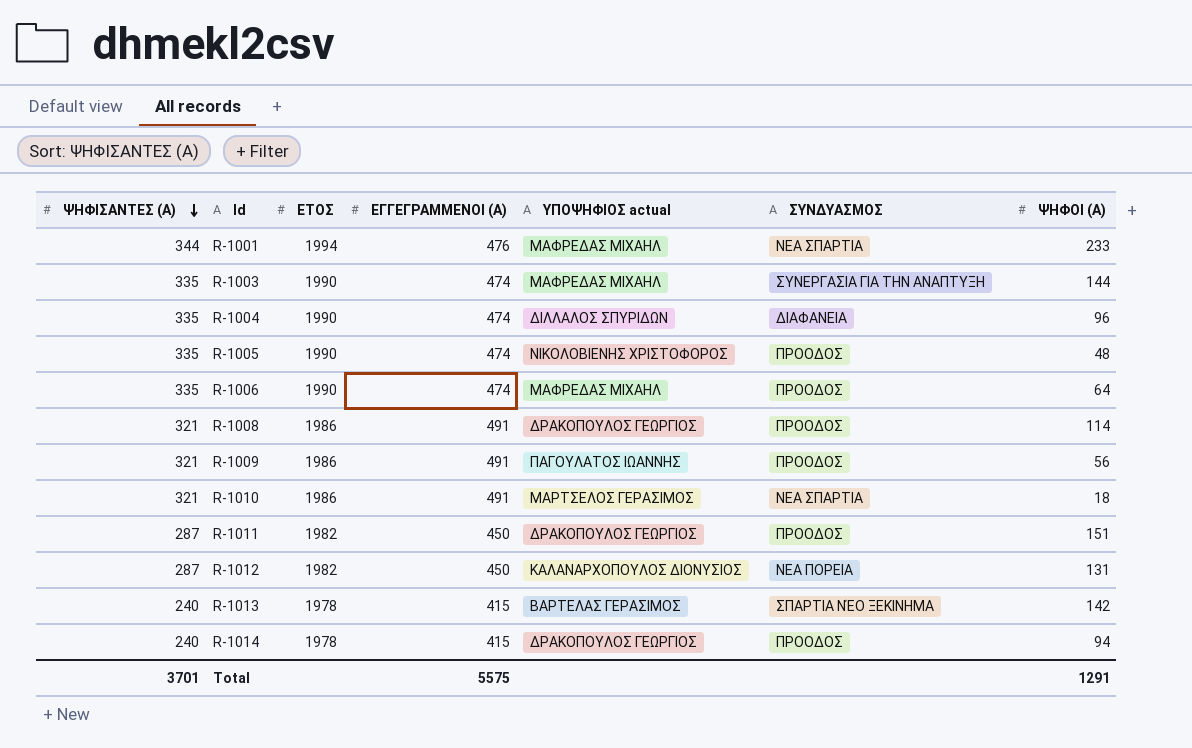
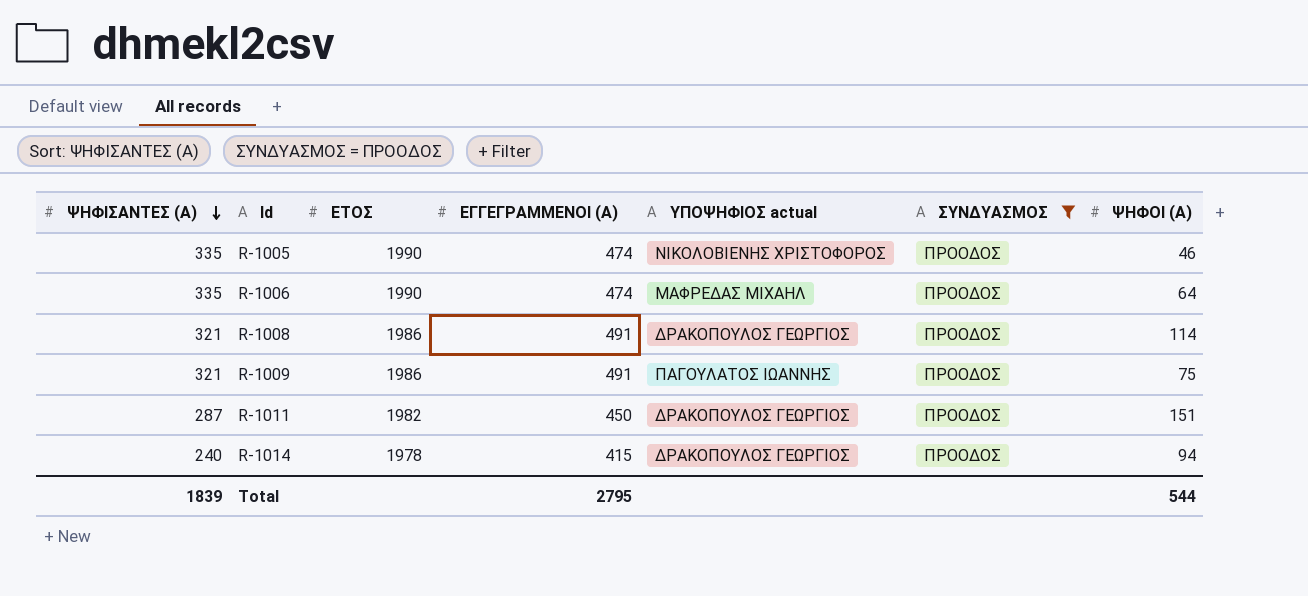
filter: none -> ΣΥΝΔΥΑΣΜΟΣ = ΠΡΟΟΔΟΣ
R-1005 | ΨΗΦΟΙ (Α): 48 -> 46
R-1009 | ΨΗΦΟΙ (Α): 56 -> 75
Total | ΨΗΦΙΣΑΝΤΕΣ (Α): 3701 -> 1839
Total | ΕΓΓΕΓΡΑΜΜΕΝΟΙ (Α): 5575 -> 2795
Total | ΨΗΦΟΙ (Α): 1291 -> 544

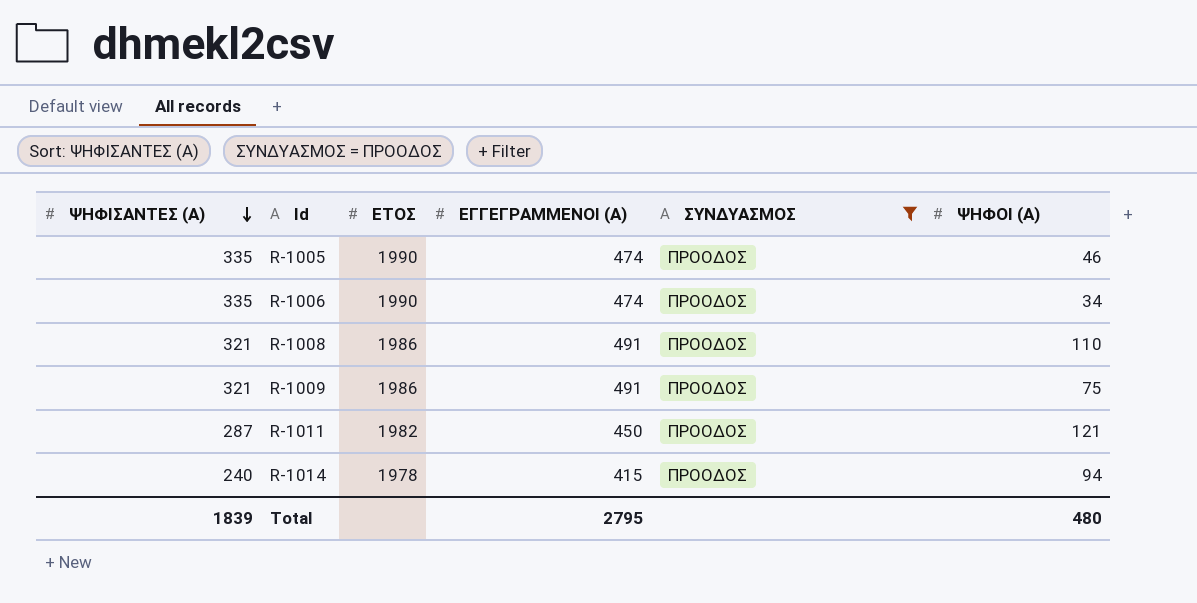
column ΥΠΟΨΗΦΙΟΣ actual | position: 5 -> none
R-1006 | ΨΗΦΟΙ (Α): 64 -> 34
R-1008 | ΨΗΦΟΙ (Α): 114 -> 110
R-1011 | ΨΗΦΟΙ (Α): 151 -> 121
Total | ΨΗΦΟΙ (Α): 544 -> 480

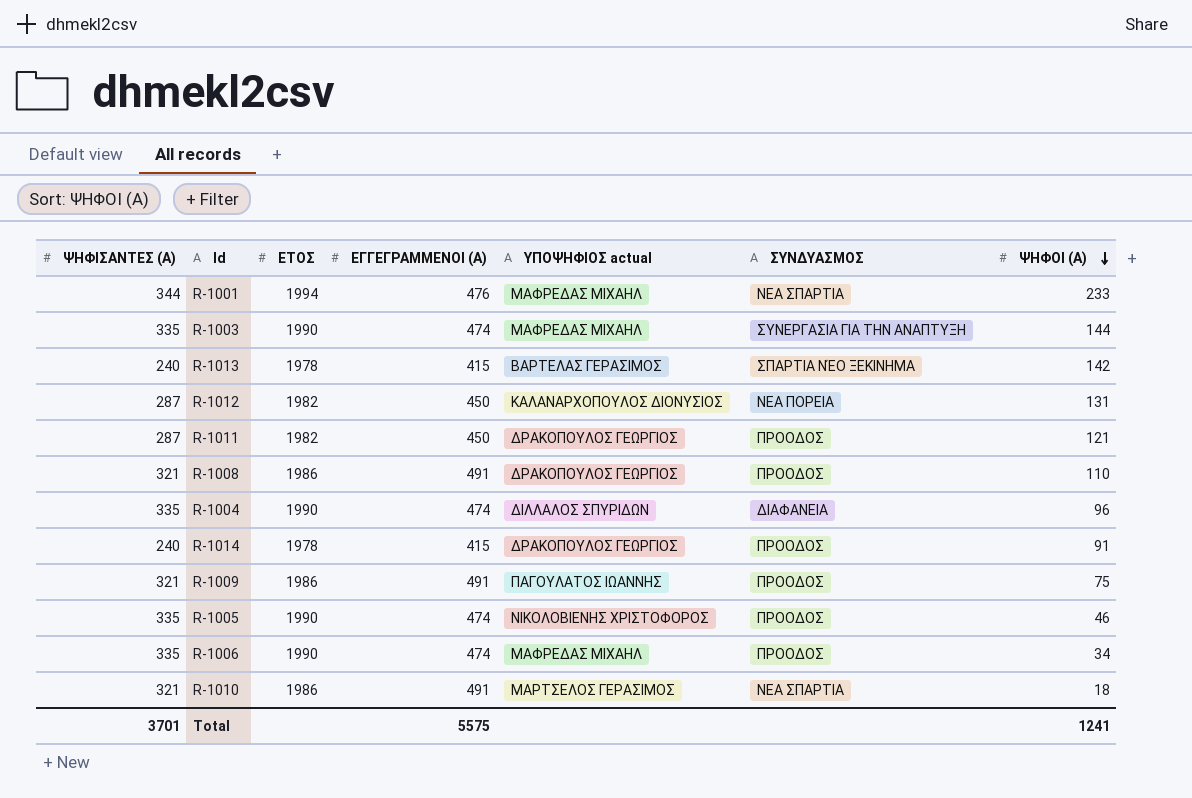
filter: ΣΥΝΔΥΑΣΜΟΣ = ΠΡΟΟΔΟΣ -> none
row order: ΨΗΦΙΣΑΝΤΕΣ (Α) descending -> ΨΗΦΟΙ (Α) descending
column ΥΠΟΨΗΦΙΟΣ actual | position: none -> 5
R-1014 | ΨΗΦΟΙ (Α): 94 -> 91
Total | ΨΗΦΙΣΑΝΤΕΣ (Α): 1839 -> 3701
Total | ΕΓΓΕΓΡΑΜΜΕΝΟΙ (Α): 2795 -> 5575
Total | ΨΗΦΟΙ (Α): 480 -> 1241

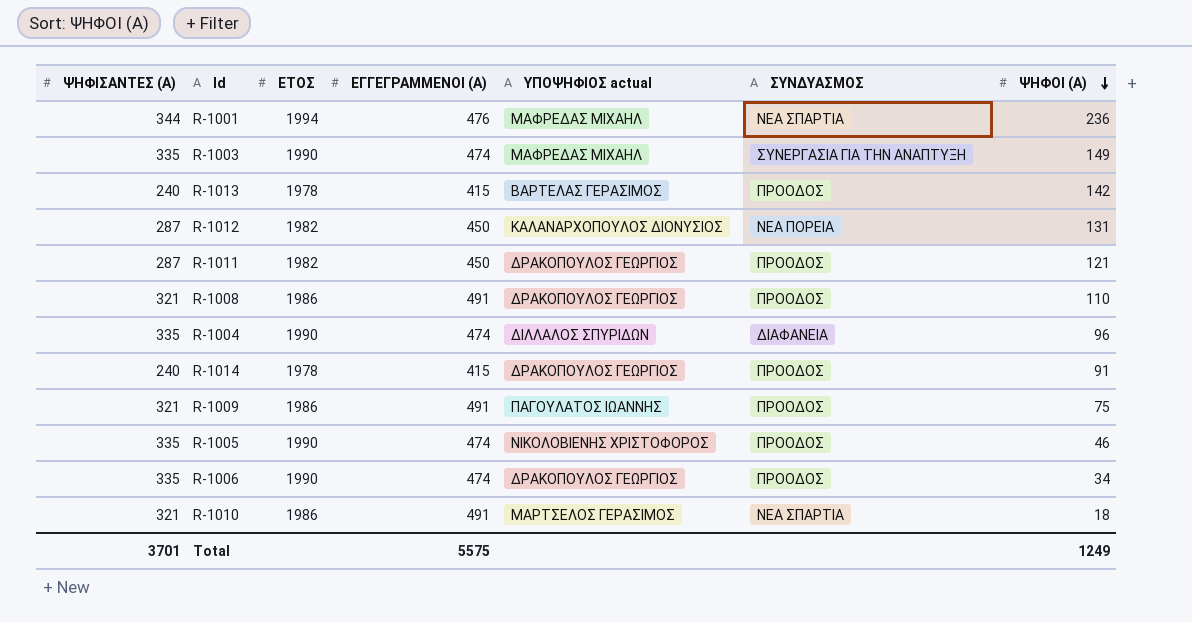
R-1001 | ΨΗΦΟΙ (Α): 233 -> 236
R-1003 | ΨΗΦΟΙ (Α): 144 -> 149
R-1013 | ΣΥΝΔΥΑΣΜΟΣ: ΣΠΑΡΤΙΑ ΝΈΟ ΞΕΚΙΝΗΜΑ -> ΠΡΟΟΔΟΣ
R-1006 | ΥΠΟΨΗΦΙΟΣ actual: ΜΑΦΡΕΔΑΣ ΜΙΧΑΗΛ -> ΔΡΑΚΟΠΟΥΛΟΣ ΓΕΩΡΓΙΟΣ
Total | ΨΗΦΟΙ (Α): 1241 -> 1249

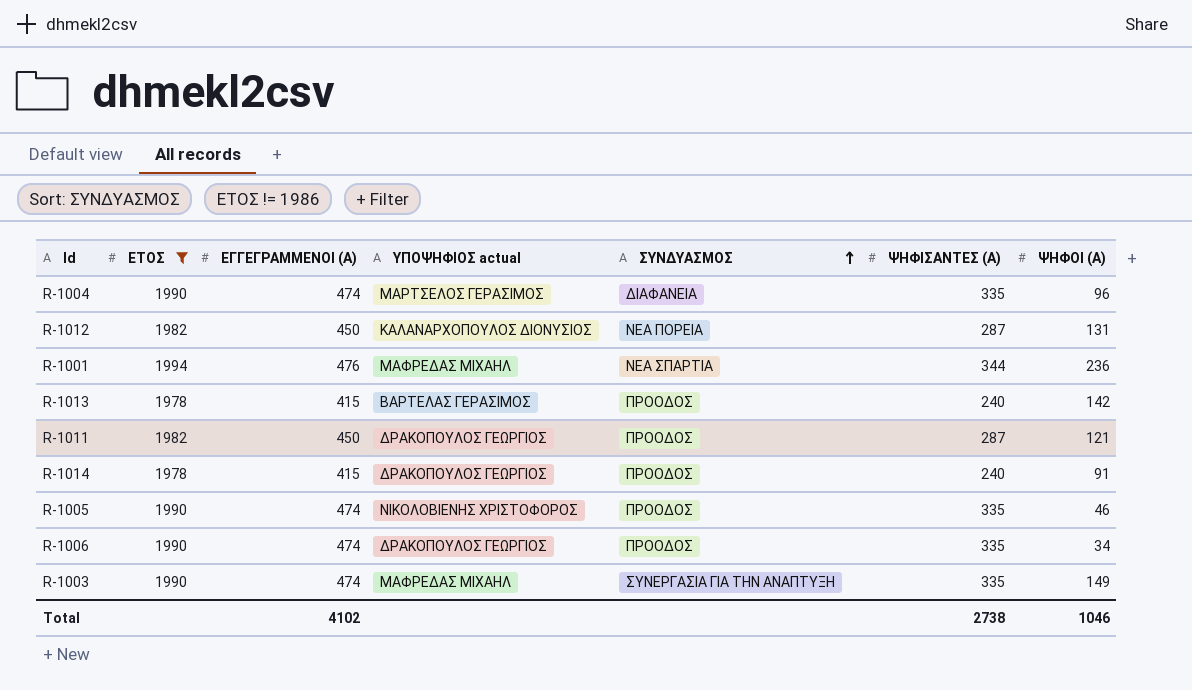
filter: none -> ΕΤΟΣ != 1986
row order: ΨΗΦΟΙ (Α) descending -> ΣΥΝΔΥΑΣΜΟΣ ascending
column ΨΗΦΙΣΑΝΤΕΣ (Α) | position: 1 -> 6
R-1004 | ΥΠΟΨΗΦΙΟΣ actual: ΔΙΛΛΑΛΟΣ ΣΠΥΡΙΔΩΝ -> ΜΑΡΤΣΕΛΟΣ ΓΕΡΑΣΙΜΟΣ
Total | ΕΓΓΕΓΡΑΜΜΕΝΟΙ (Α): 5575 -> 4102
Total | ΨΗΦΙΣΑΝΤΕΣ (Α): 3701 -> 2738
Total | ΨΗΦΟΙ (Α): 1249 -> 1046

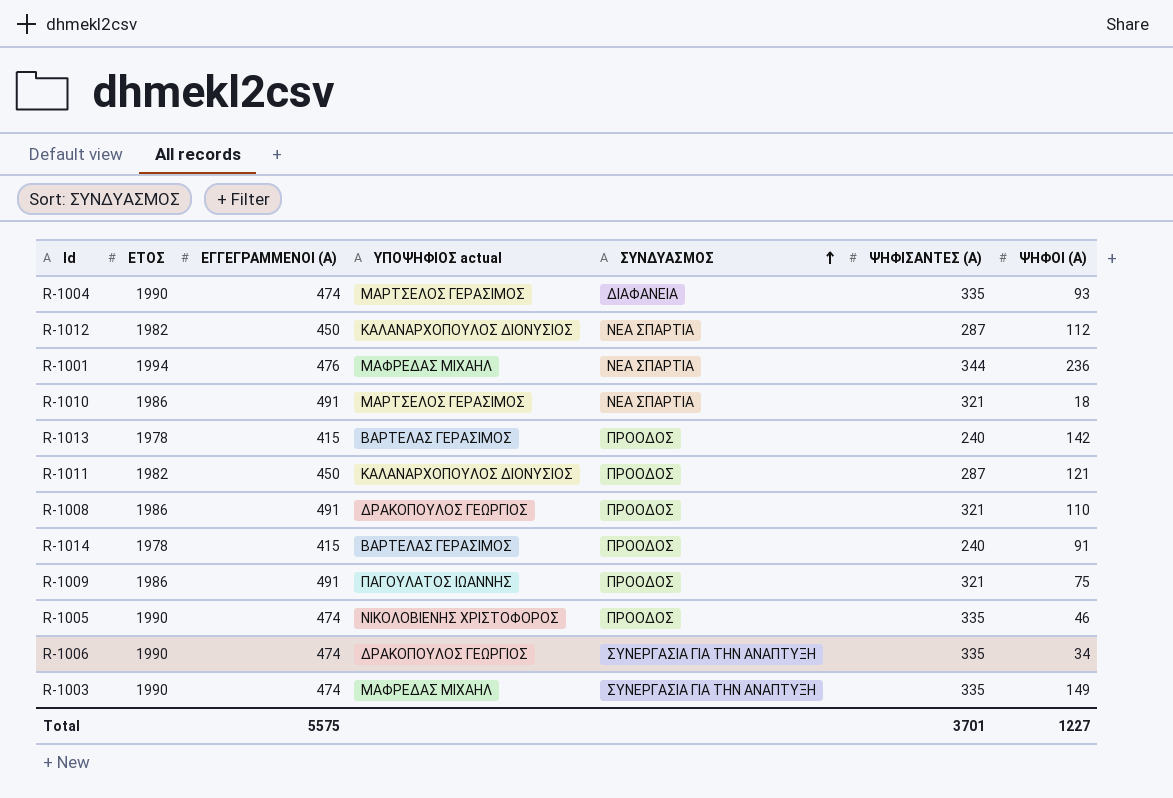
filter: ΕΤΟΣ != 1986 -> none
R-1004 | ΨΗΦΟΙ (Α): 96 -> 93
R-1012 | ΣΥΝΔΥΑΣΜΟΣ: ΝΕΑ ΠΟΡΕΙΑ -> ΝΕΑ ΣΠΑΡΤΙΑ
R-1012 | ΨΗΦΟΙ (Α): 131 -> 112
R-1011 | ΥΠΟΨΗΦΙΟΣ actual: ΔΡΑΚΟΠΟΥΛΟΣ ΓΕΩΡΓΙΟΣ -> ΚΑΛΑΝΑΡΧΟΠΟΥΛΟΣ ΔΙΟΝΥΣΙΟΣ
R-1014 | ΥΠΟΨΗΦΙΟΣ actual: ΔΡΑΚΟΠΟΥΛΟΣ ΓΕΩΡΓΙΟΣ -> ΒΑΡΤΕΛΑΣ ΓΕΡΑΣΙΜΟΣ
R-1006 | ΣΥΝΔΥΑΣΜΟΣ: ΠΡΟΟΔΟΣ -> ΣΥΝΕΡΓΑΣΙΑ ΓΙΑ ΤΗΝ ΑΝΑΠΤΥΞΗ
Total | ΕΓΓΕΓΡΑΜΜΕΝΟΙ (Α): 4102 -> 5575
Total | ΨΗΦΙΣΑΝΤΕΣ (Α): 2738 -> 3701
Total | ΨΗΦΟΙ (Α): 1046 -> 1227

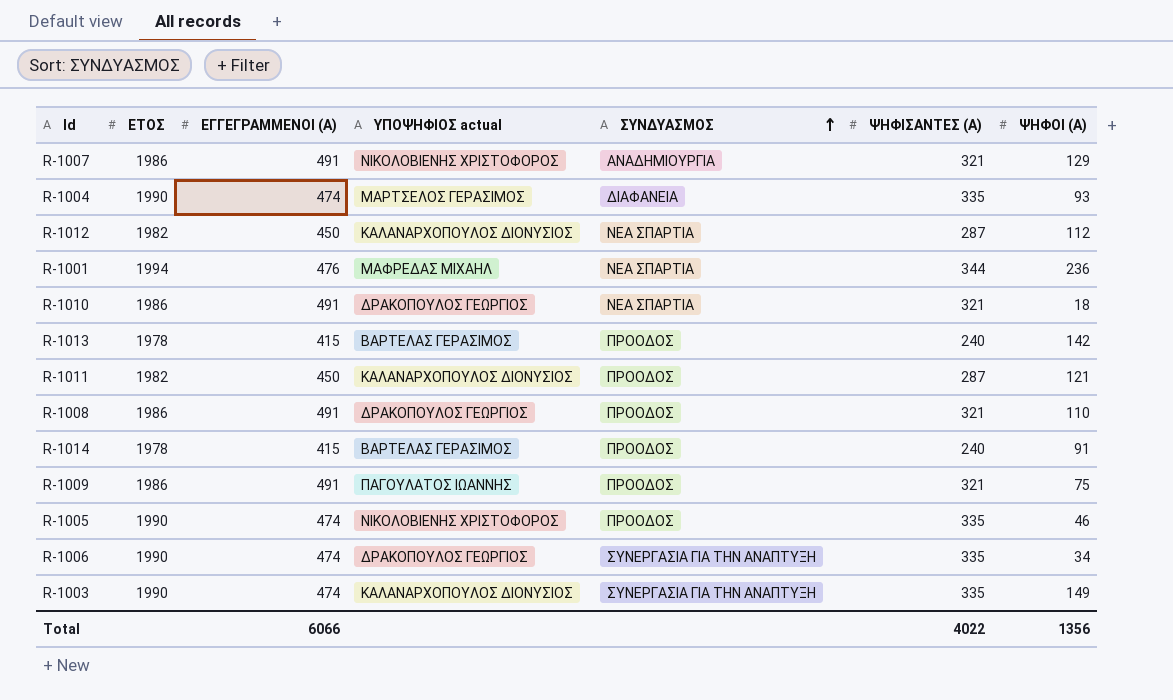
row R-1007: none -> 1986 | 491 | ΝΙΚΟΛΟΒΙΕΝΗΣ ΧΡΙΣΤΟΦΟΡΟΣ | ΑΝΑΔΗΜΙΟΥΡΓΙΑ | 321 | 129
R-1010 | ΥΠΟΨΗΦΙΟΣ actual: ΜΑΡΤΣΕΛΟΣ ΓΕΡΑΣΙΜΟΣ -> ΔΡΑΚΟΠΟΥΛΟΣ ΓΕΩΡΓΙΟΣ
R-1003 | ΥΠΟΨΗΦΙΟΣ actual: ΜΑΦΡΕΔΑΣ ΜΙΧΑΗΛ -> ΚΑΛΑΝΑΡΧΟΠΟΥΛΟΣ ΔΙΟΝΥΣΙΟΣ
Total | ΕΓΓΕΓΡΑΜΜΕΝΟΙ (Α): 5575 -> 6066
Total | ΨΗΦΙΣΑΝΤΕΣ (Α): 3701 -> 4022
Total | ΨΗΦΟΙ (Α): 1227 -> 1356

